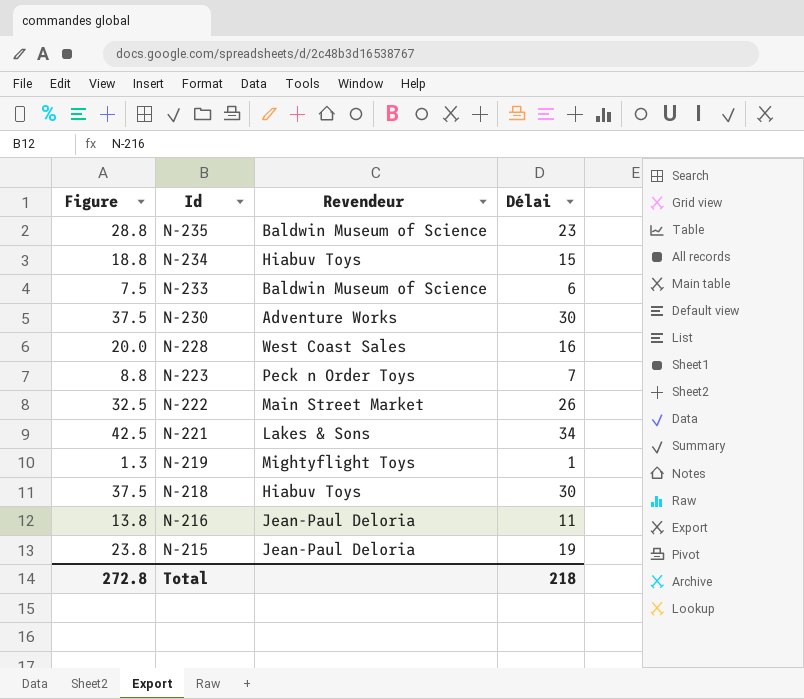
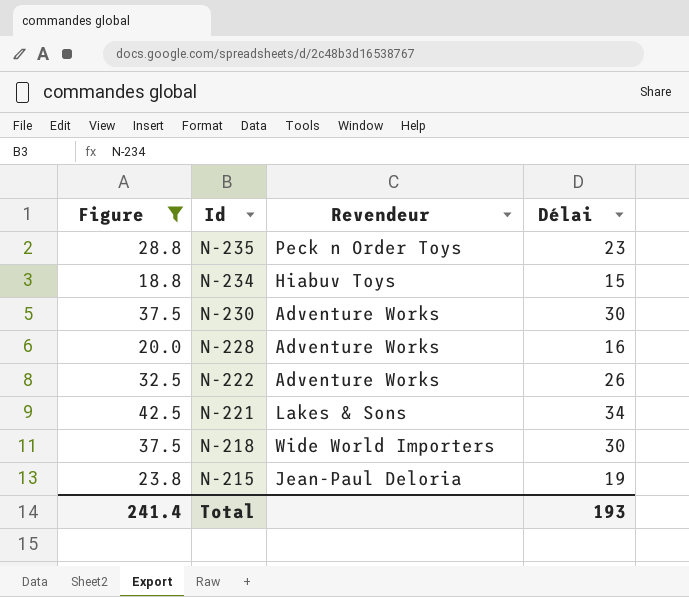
filter: none -> Figure >= 18.8
N-235 | Revendeur: Baldwin Museum of Science -> Peck n Order Toys
N-228 | Revendeur: West Coast Sales -> Adventure Works
N-222 | Revendeur: Main Street Market -> Adventure Works
N-218 | Revendeur: Hiabuv Toys -> Wide World Importers
Total | Figure: 272.8 -> 241.4
Total | Délai: 218 -> 193

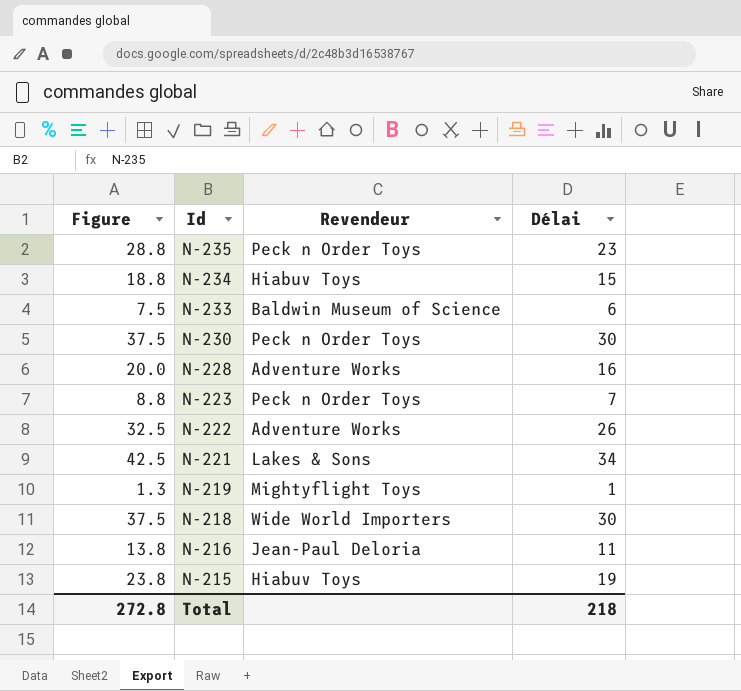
filter: Figure >= 18.8 -> none
N-230 | Revendeur: Adventure Works -> Peck n Order Toys
N-215 | Revendeur: Jean-Paul Deloria -> Hiabuv Toys
Total | Figure: 241.4 -> 272.8
Total | Délai: 193 -> 218

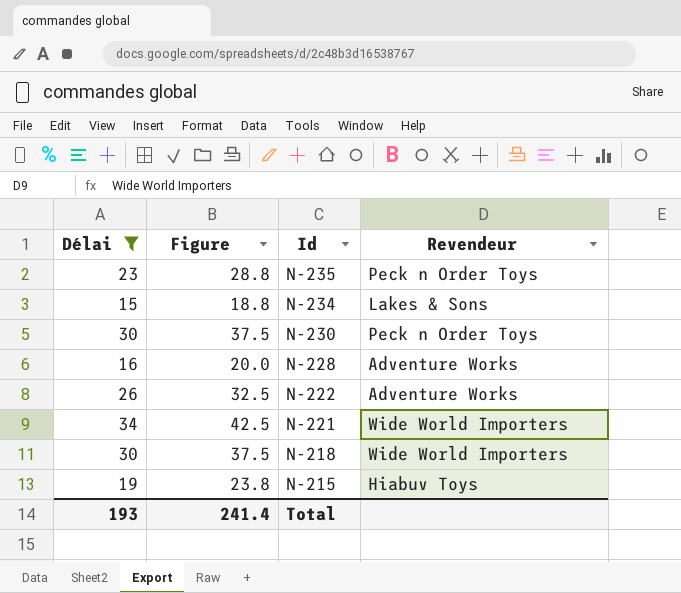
filter: none -> Délai >= 15
column Délai | position: 4 -> 1
N-234 | Revendeur: Hiabuv Toys -> Lakes & Sons
N-221 | Revendeur: Lakes & Sons -> Wide World Importers
Total | Délai: 218 -> 193
Total | Figure: 272.8 -> 241.4

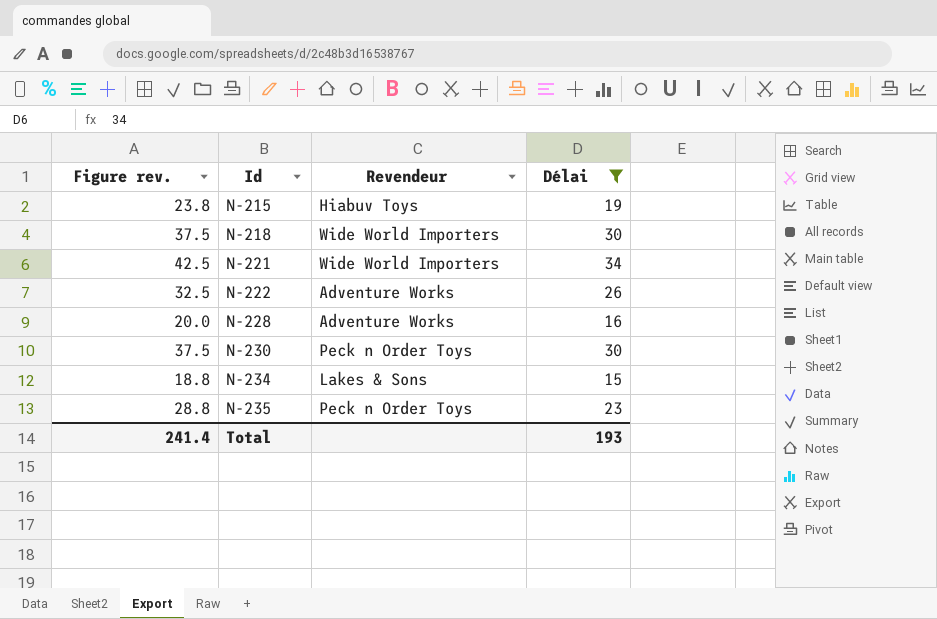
row order: Id descending -> Id ascending
column name: Figure -> Figure rev.
column Délai | position: 1 -> 4

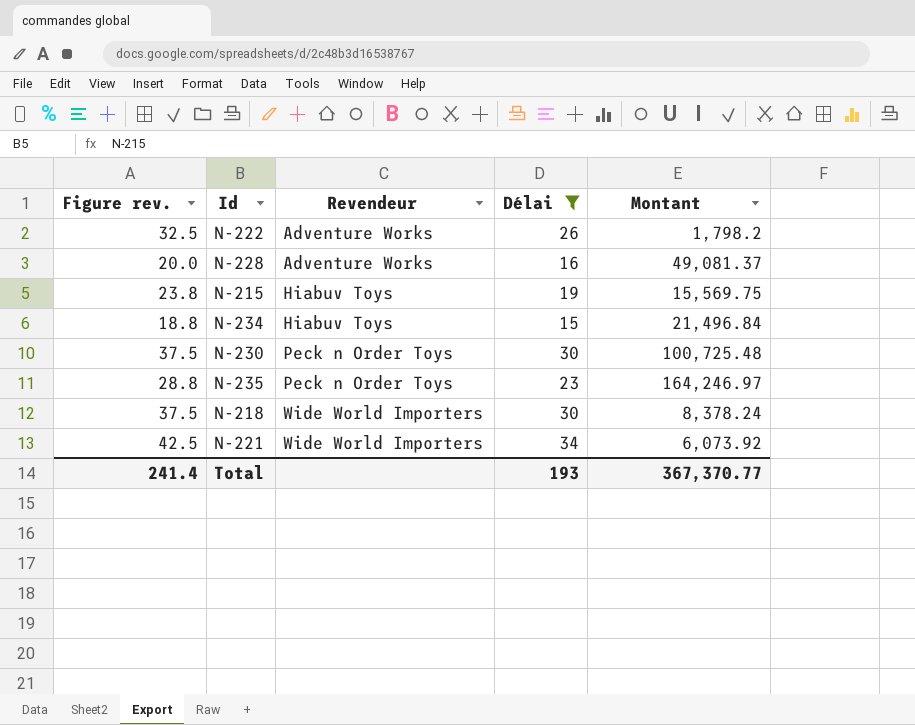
row order: Id ascending -> Revendeur ascending
column Montant | position: none -> 5
N-234 | Revendeur: Lakes & Sons -> Hiabuv Toys

